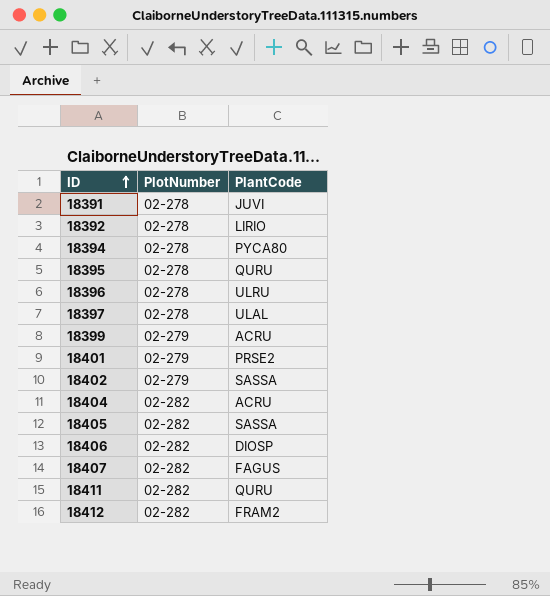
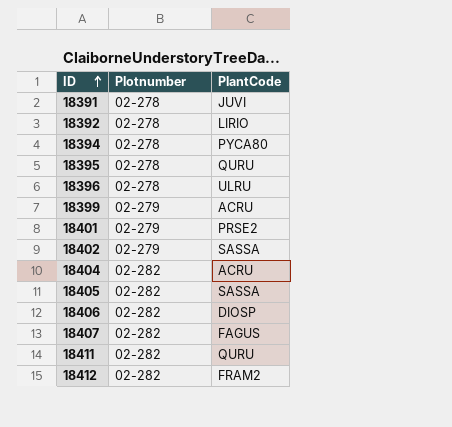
column name: PlotNumber -> Plotnumber
row 18397: 02-278 | ULAL -> none

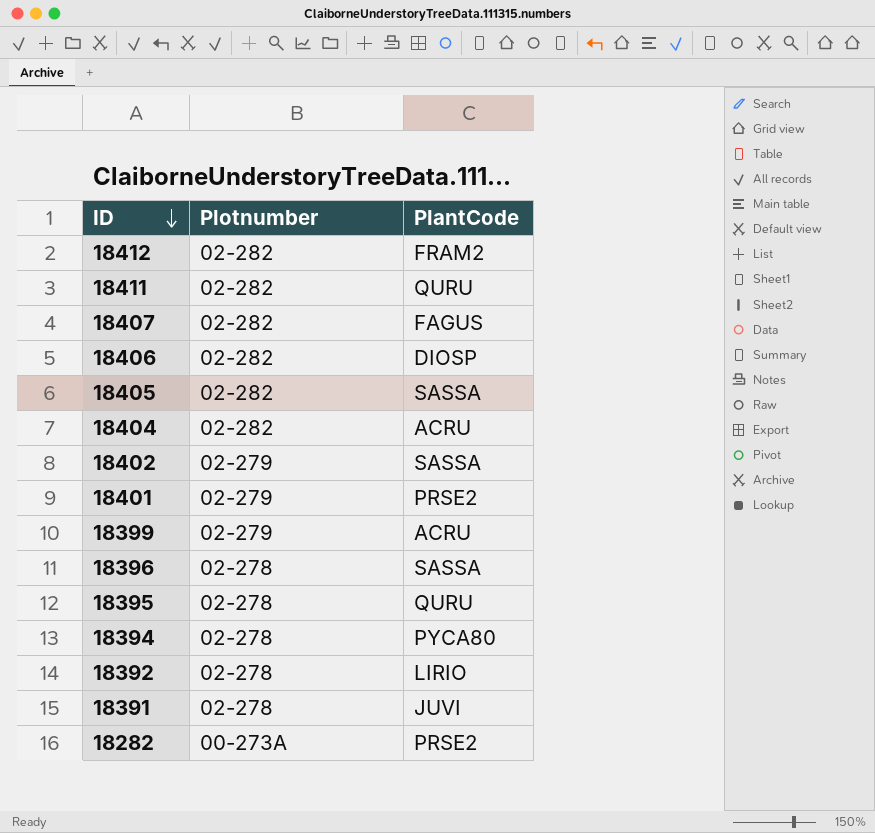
row order: ID ascending -> ID descending
18396 | PlantCode: ULRU -> SASSA
row 18282: none -> 00-273A | PRSE2

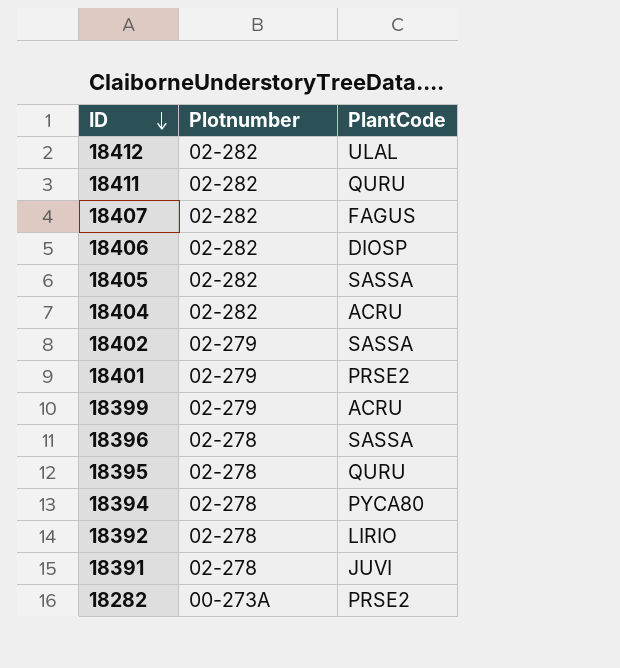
18412 | PlantCode: FRAM2 -> ULAL

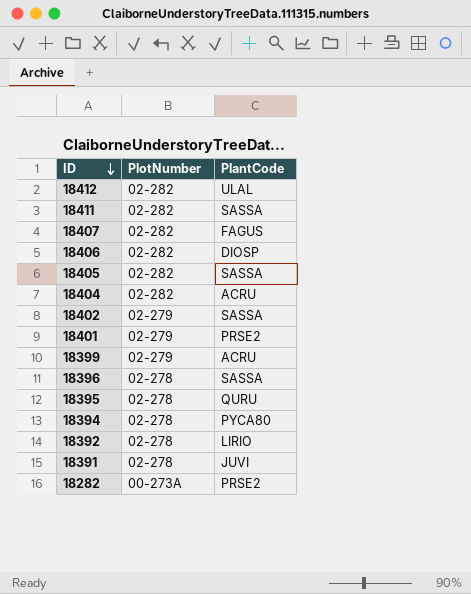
column name: Plotnumber -> PlotNumber
18411 | PlantCode: QURU -> SASSA

